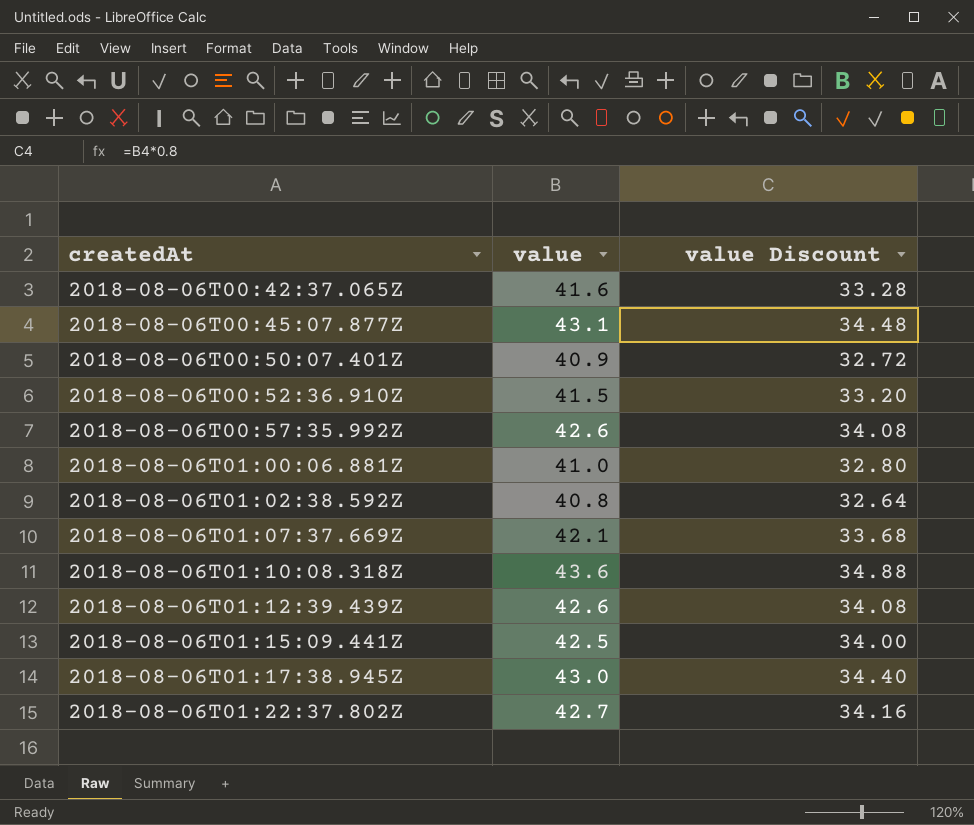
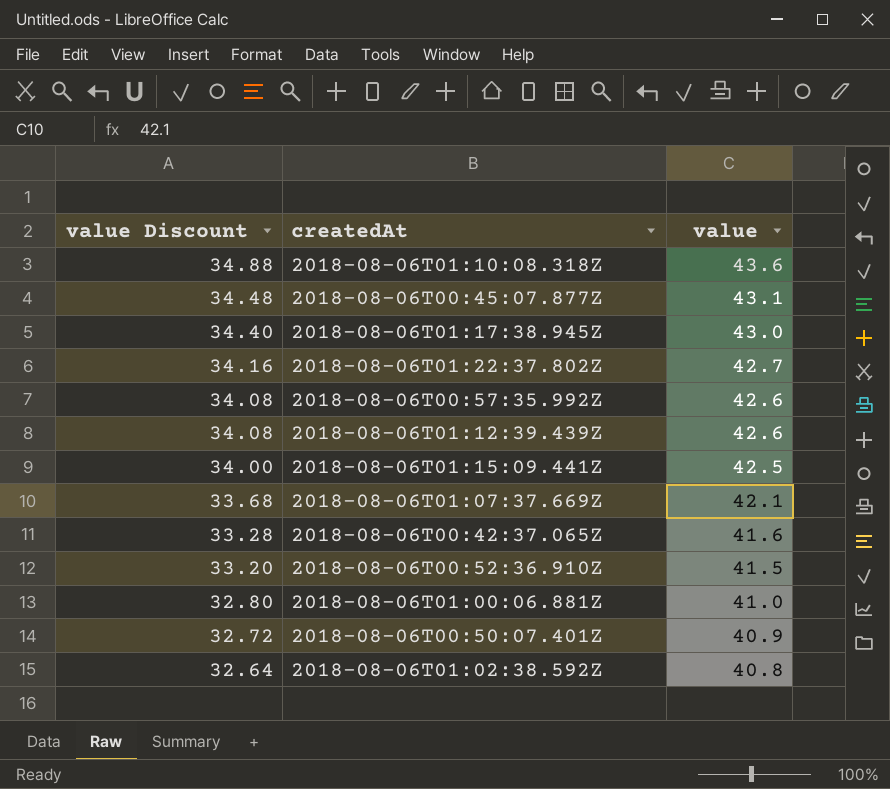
row order: createdAt ascending -> value Discount descending
column value Discount | position: 3 -> 1

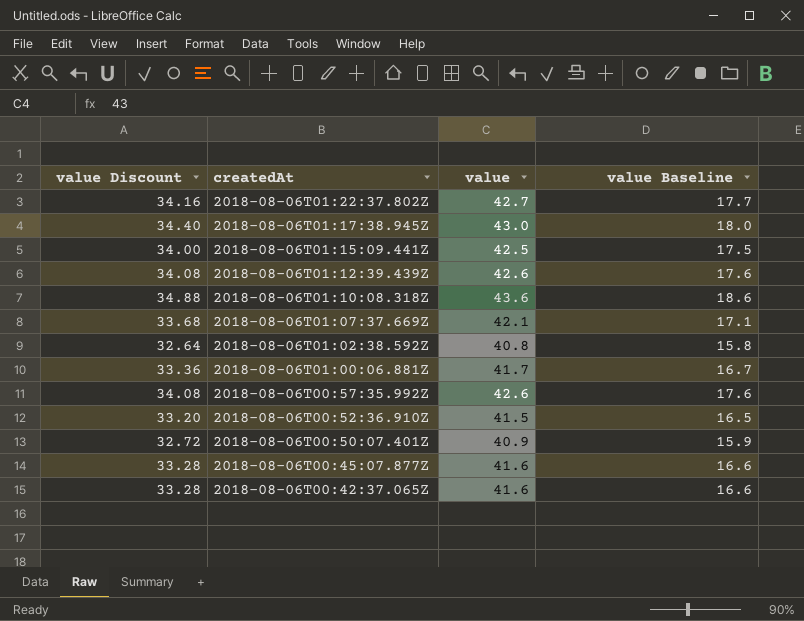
row order: value Discount descending -> createdAt descending
column value Baseline | formula: none -> [value] - 25
2018-08-06T01:00:06.881Z | value Discount: 32.80 -> 33.36
2018-08-06T01:00:06.881Z | value: 41.0 -> 41.7
2018-08-06T00:45:07.877Z | value Discount: 34.48 -> 33.28
2018-08-06T00:45:07.877Z | value: 43.1 -> 41.6

